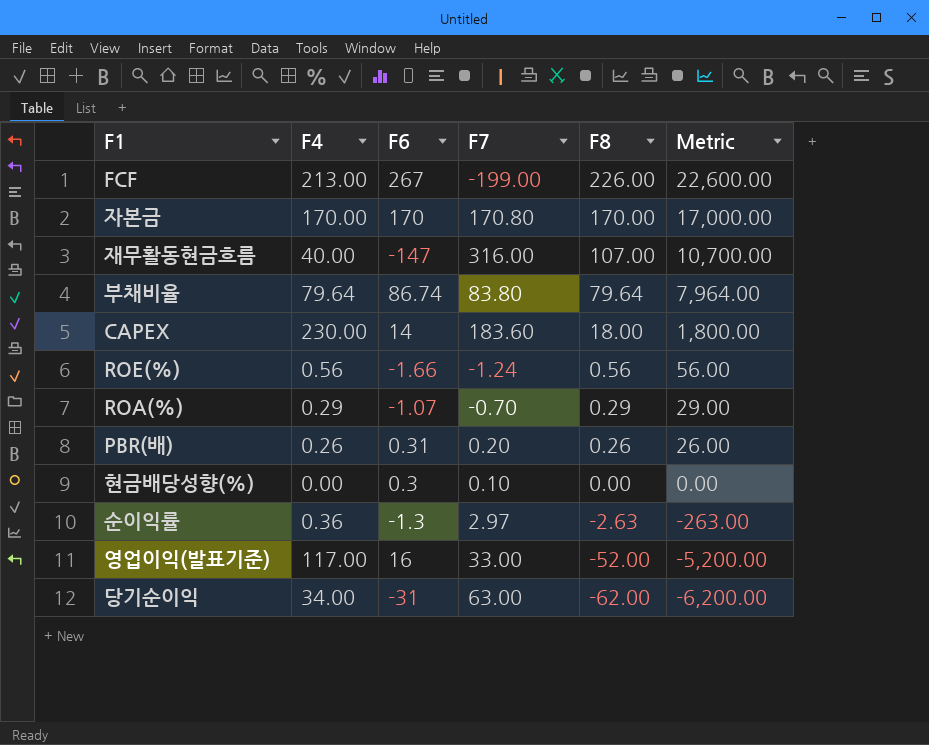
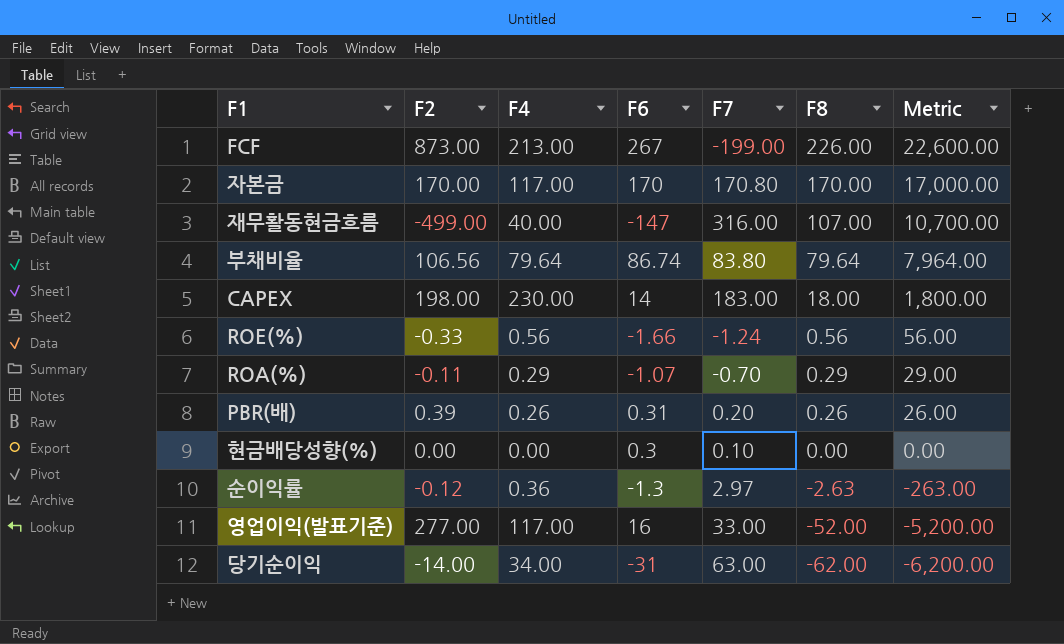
column F2 | position: none -> 2
자본금 | F4: 170.00 -> 117.00
CAPEX | F7: 183.60 -> 183.00

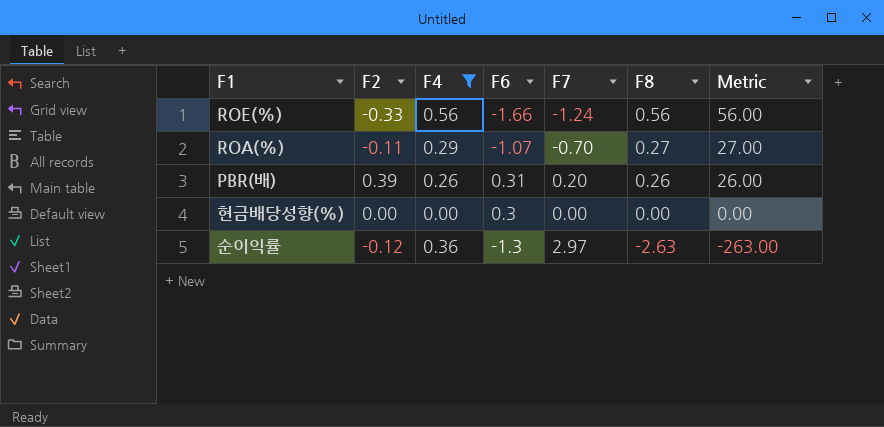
filter: none -> F4 <= 0.56
ROA(%) | F8: 0.29 -> 0.27
ROA(%) | Metric: 29.00 -> 27.00
현금배당성향(%) | F7: 0.10 -> 0.00

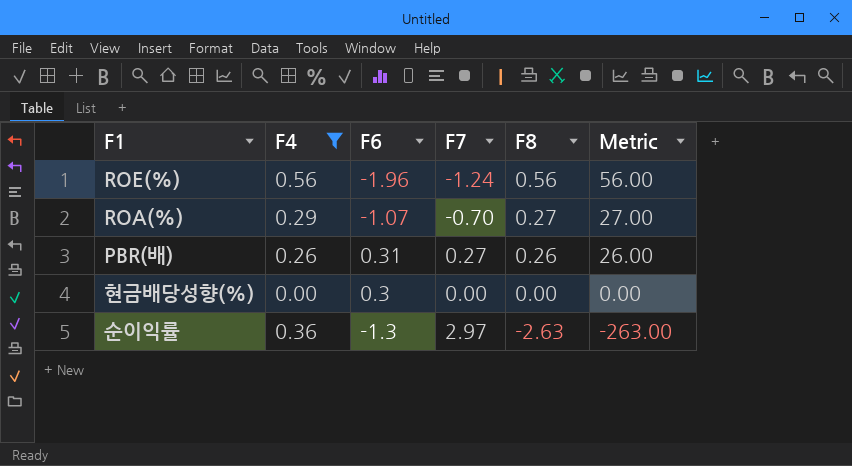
column F2 | position: 2 -> none
ROE(%) | F6: -1.66 -> -1.96
PBR(배) | F7: 0.20 -> 0.27

